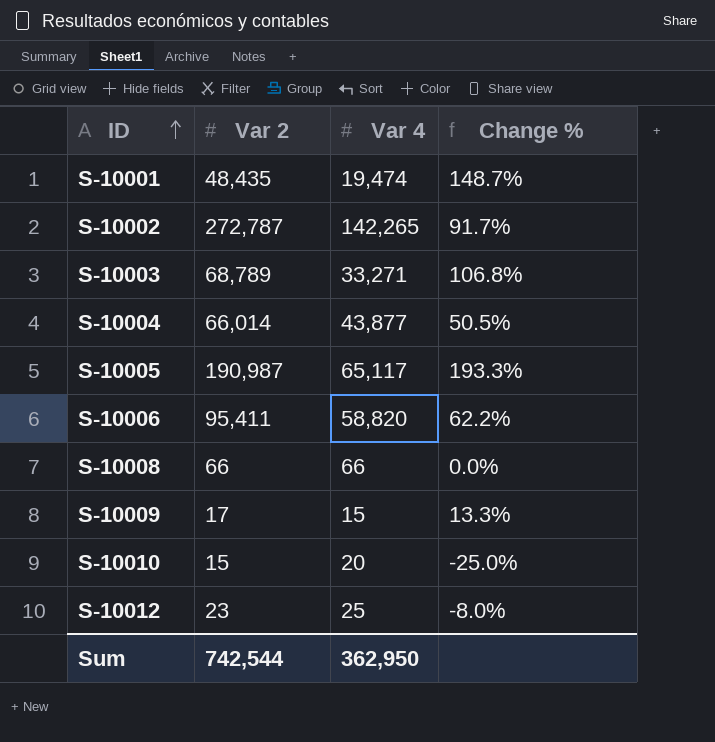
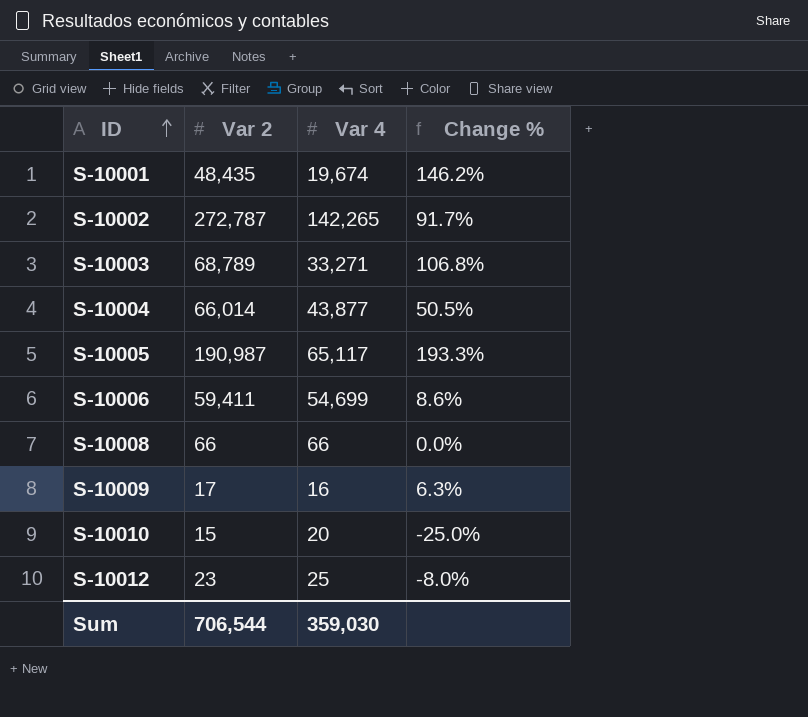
S-10001 | Var 4: 19,474 -> 19,674
S-10001 | Change %: 148.7% -> 146.2%
S-10006 | Var 2: 95,411 -> 59,411
S-10006 | Var 4: 58,820 -> 54,699
S-10006 | Change %: 62.2% -> 8.6%
S-10009 | Var 4: 15 -> 16
S-10009 | Change %: 13.3% -> 6.3%
Sum | Var 2: 742,544 -> 706,544
Sum | Var 4: 362,950 -> 359,030

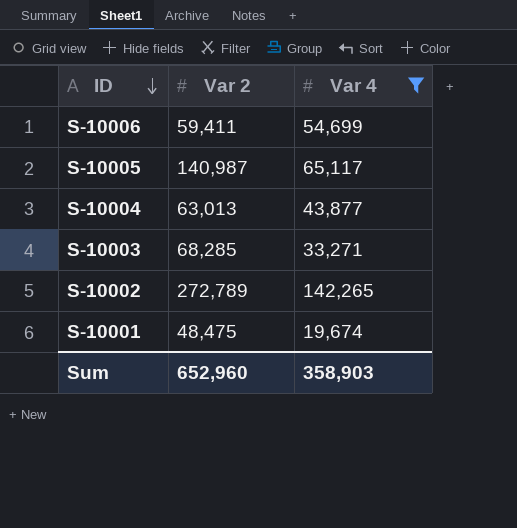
filter: none -> Var 4 >= 19,674
row order: ID ascending -> ID descending
column Change % | formula: ([Var 2] - [Var 4]) / [Var 4] -> none
S-10005 | Var 2: 190,987 -> 140,987
S-10004 | Var 2: 66,014 -> 63,013
S-10003 | Var 2: 68,789 -> 68,285
S-10002 | Var 2: 272,787 -> 272,789
S-10001 | Var 2: 48,435 -> 48,475
Sum | Var 2: 706,544 -> 652,960
Sum | Var 4: 359,030 -> 358,903

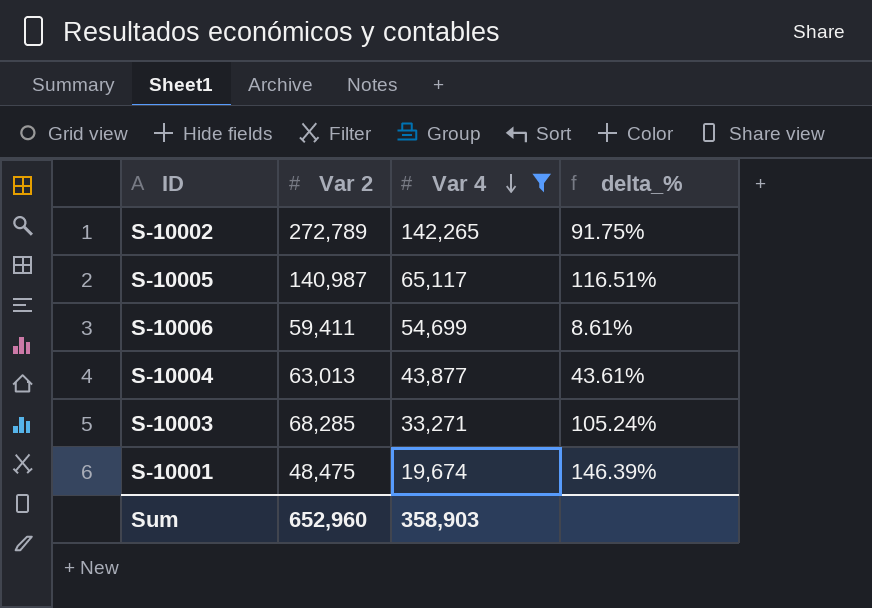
row order: ID descending -> Var 4 descending
column delta_% | formula: none -> ([Var 2] - [Var 4]) / [Var 4]

